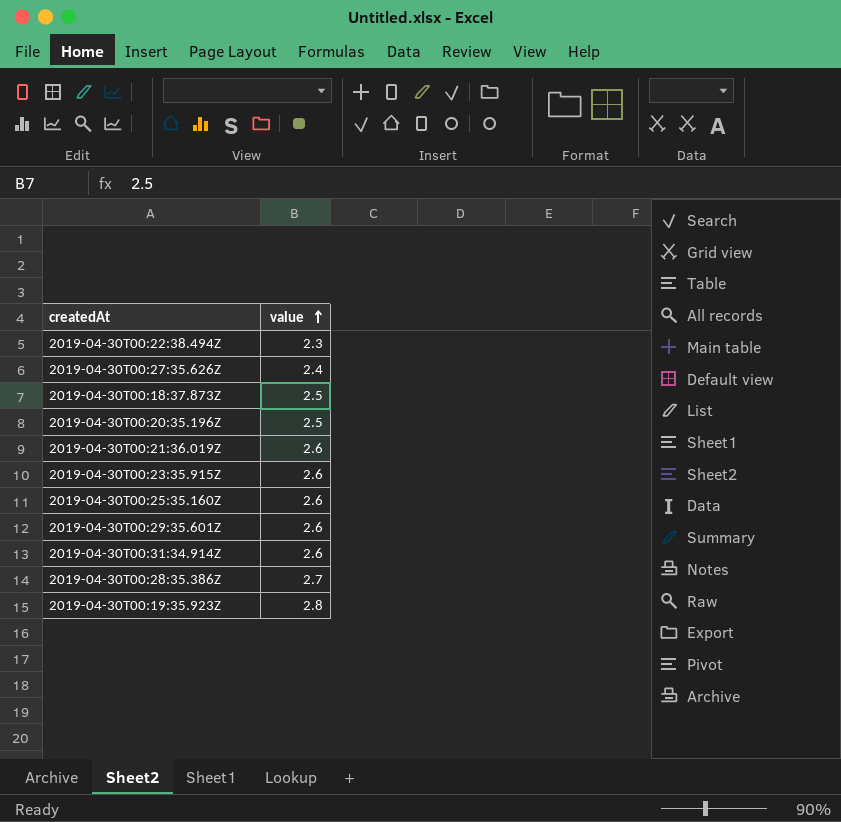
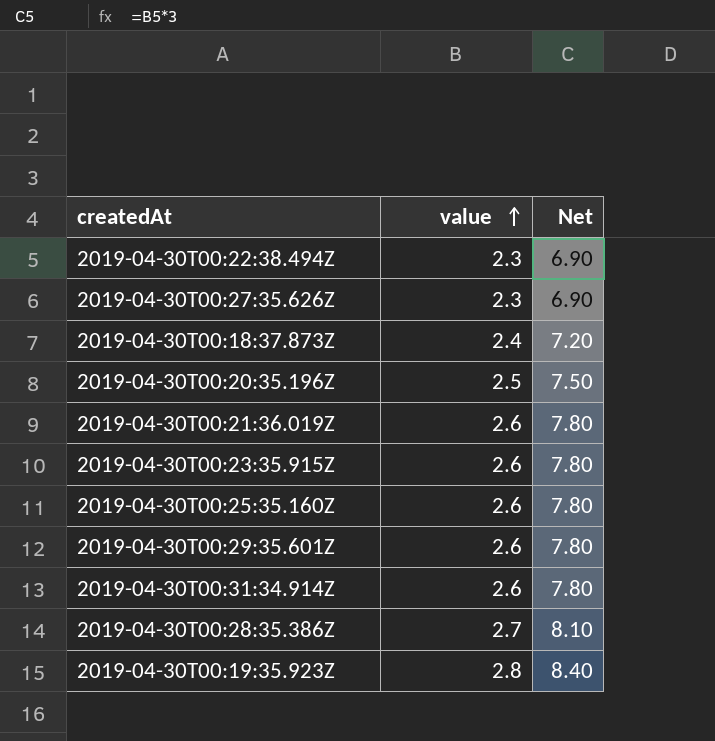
column Net | formula: none -> [value] * 3
2019-04-30T00:27:35.626Z | value: 2.4 -> 2.3
2019-04-30T00:18:37.873Z | value: 2.5 -> 2.4

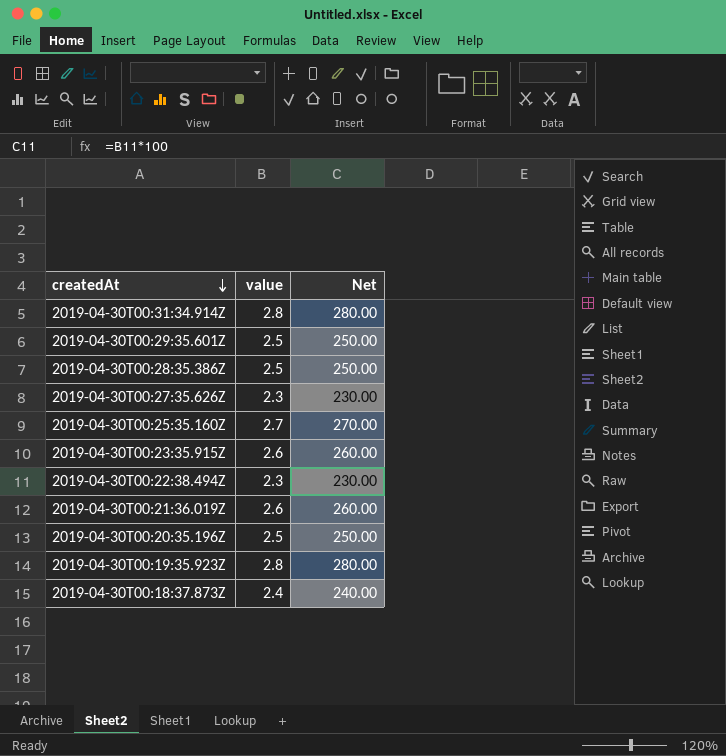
row order: value ascending -> createdAt descending
column Net | formula: [value] * 3 -> [value] * 100
2019-04-30T00:31:34.914Z | value: 2.6 -> 2.8
2019-04-30T00:29:35.601Z | value: 2.6 -> 2.5
2019-04-30T00:28:35.386Z | value: 2.7 -> 2.5
2019-04-30T00:25:35.160Z | value: 2.6 -> 2.7

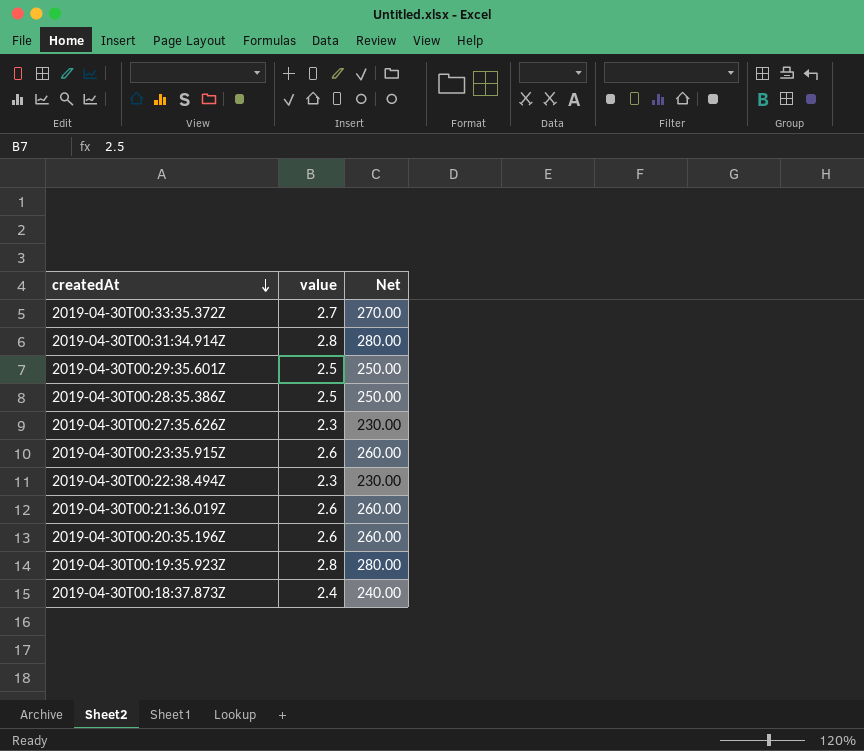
row 2019-04-30T00:25:35.160Z: 2.7 | 270.00 -> none
row 2019-04-30T00:33:35.372Z: none -> 2.7 | 270.00
2019-04-30T00:20:35.196Z | value: 2.5 -> 2.6
2019-04-30T00:20:35.196Z | Net: 250.00 -> 260.00

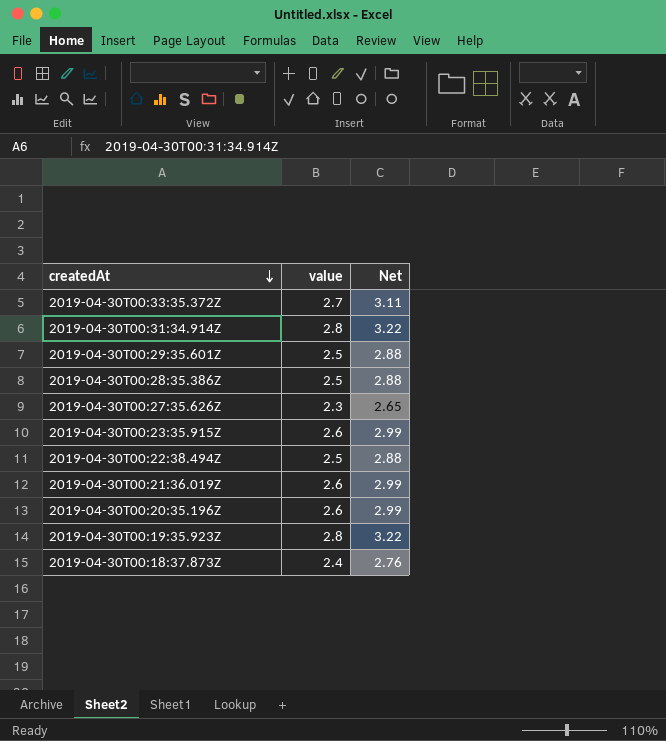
column Net | formula: [value] * 100 -> [value] * 1.15
2019-04-30T00:22:38.494Z | value: 2.3 -> 2.5

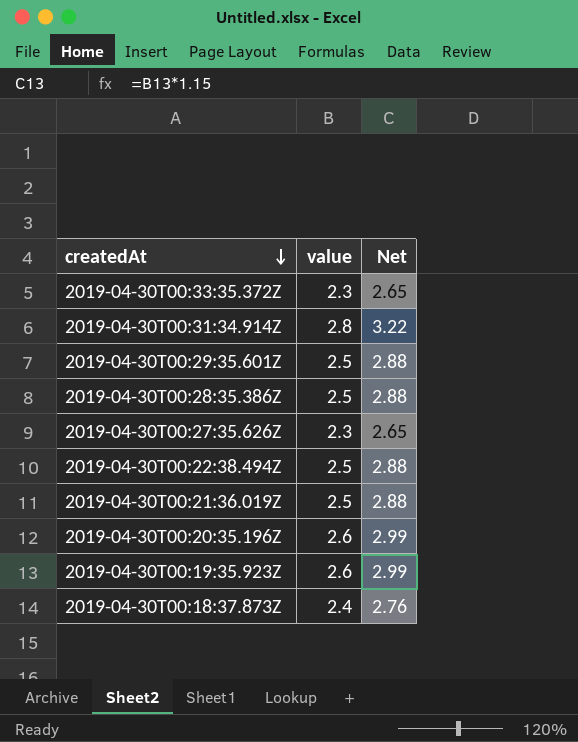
row 2019-04-30T00:23:35.915Z: 2.6 | 2.99 -> none
2019-04-30T00:33:35.372Z | value: 2.7 -> 2.3
2019-04-30T00:33:35.372Z | Net: 3.11 -> 2.65
2019-04-30T00:21:36.019Z | value: 2.6 -> 2.5
2019-04-30T00:21:36.019Z | Net: 2.99 -> 2.88
2019-04-30T00:19:35.923Z | value: 2.8 -> 2.6
2019-04-30T00:19:35.923Z | Net: 3.22 -> 2.99

